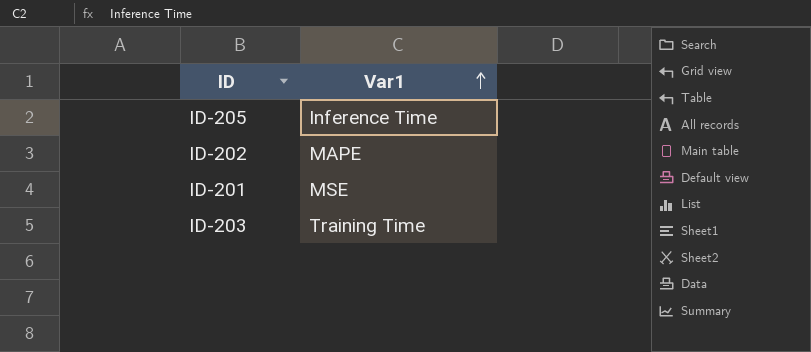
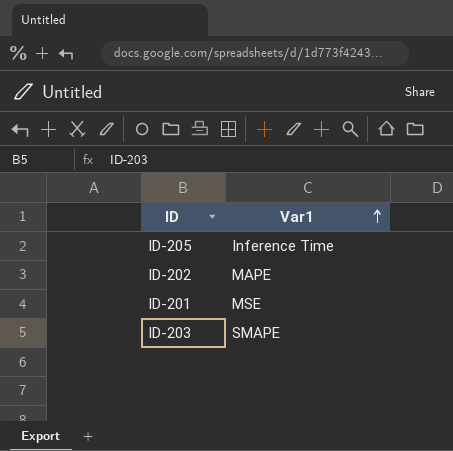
ID-203 | Var1: Training Time -> SMAPE

